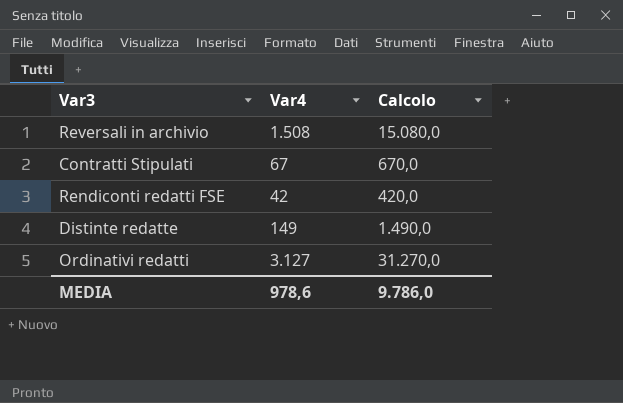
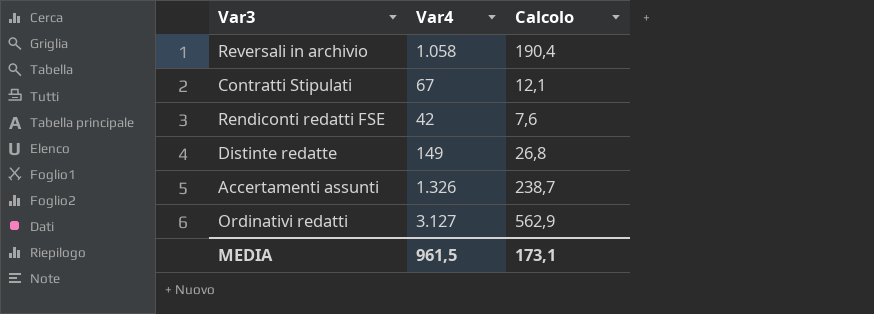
column Calcolo | formula: [Var4] * 10 -> [Var4] * 0,18
Reversali in archivio | Var4: 1.508 -> 1.058
row Accertamenti assunti: none -> 1.326 | 238,7
MEDIA | Var4: 978,6 -> 961,5
MEDIA | Calcolo: 9.786,0 -> 173,1

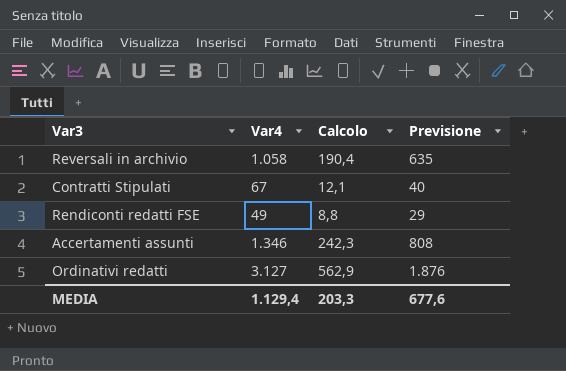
column Previsione | formula: none -> [Var4] * 0,6
row Distinte redatte: 149 | 26,8 -> none
Rendiconti redatti FSE | Var4: 42 -> 49
Rendiconti redatti FSE | Calcolo: 7,6 -> 8,8
Accertamenti assunti | Var4: 1.326 -> 1.346
Accertamenti assunti | Calcolo: 238,7 -> 242,3
MEDIA | Var4: 961,5 -> 1.129,4
MEDIA | Calcolo: 173,1 -> 203,3

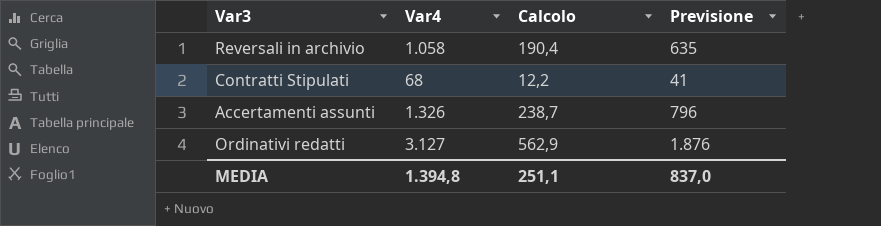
row Rendiconti redatti FSE: 49 | 8,8 | 29 -> none
Contratti Stipulati | Var4: 67 -> 68
Contratti Stipulati | Calcolo: 12,1 -> 12,2
Contratti Stipulati | Previsione: 40 -> 41
Accertamenti assunti | Var4: 1.346 -> 1.326
Accertamenti assunti | Calcolo: 242,3 -> 238,7
Accertamenti assunti | Previsione: 808 -> 796
MEDIA | Var4: 1.129,4 -> 1.394,8
MEDIA | Calcolo: 203,3 -> 251,1
MEDIA | Previsione: 677,6 -> 837,0

